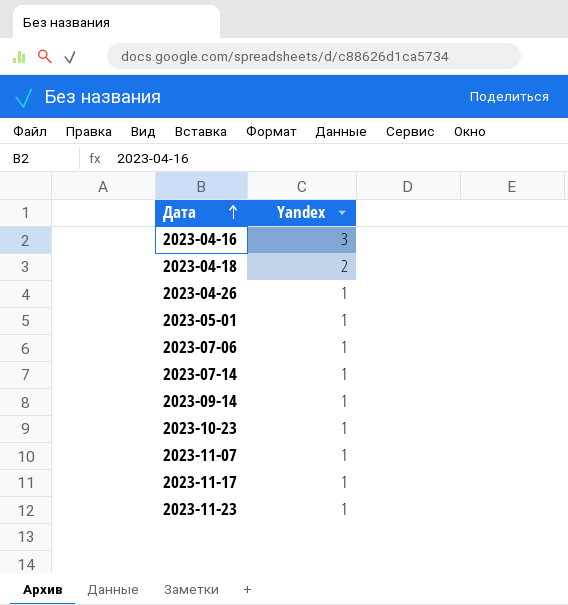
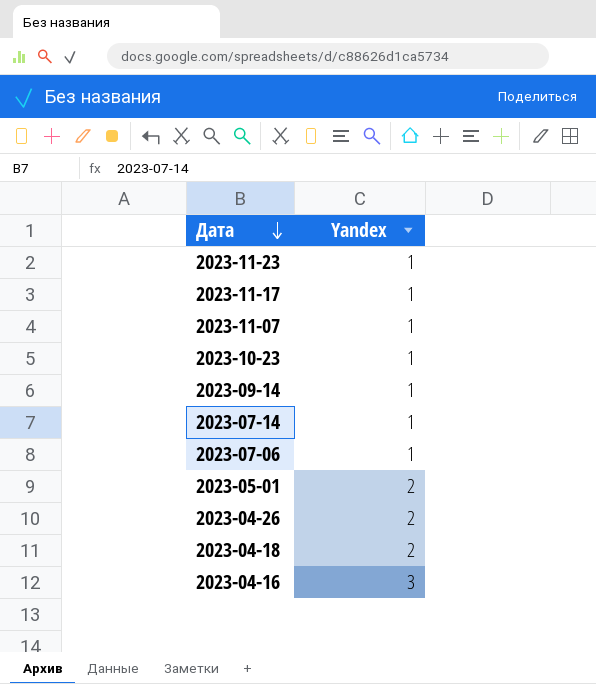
row order: Дата ascending -> Дата descending
2023-05-01 | Yandex: 1 -> 2
2023-04-26 | Yandex: 1 -> 2

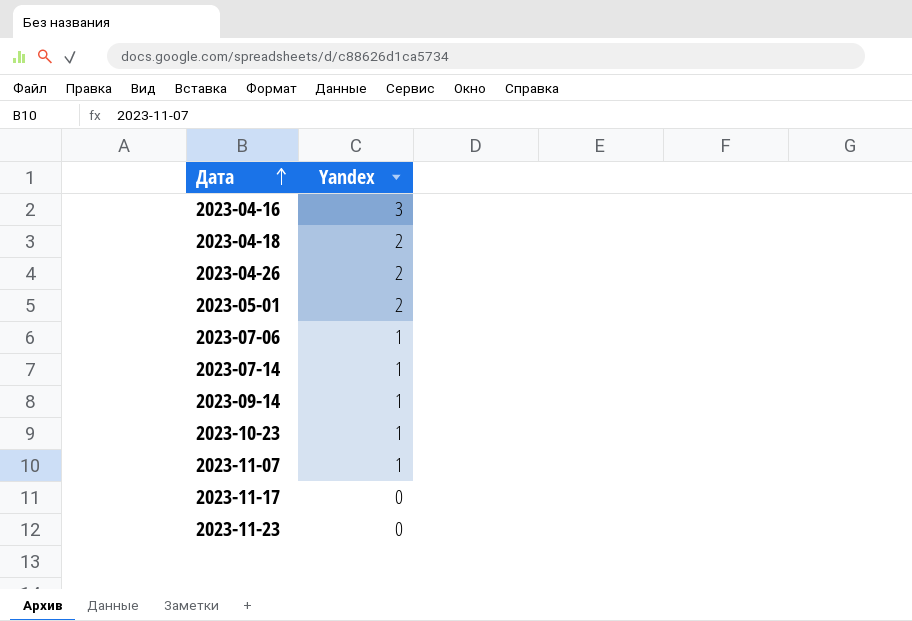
row order: Дата descending -> Дата ascending
2023-11-17 | Yandex: 1 -> 0
2023-11-23 | Yandex: 1 -> 0

